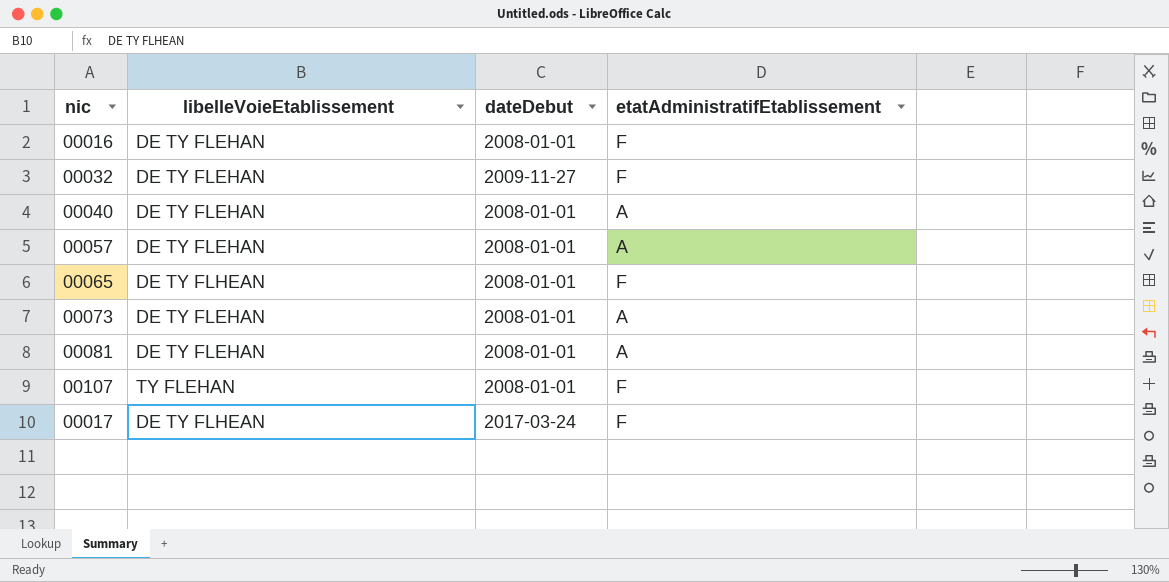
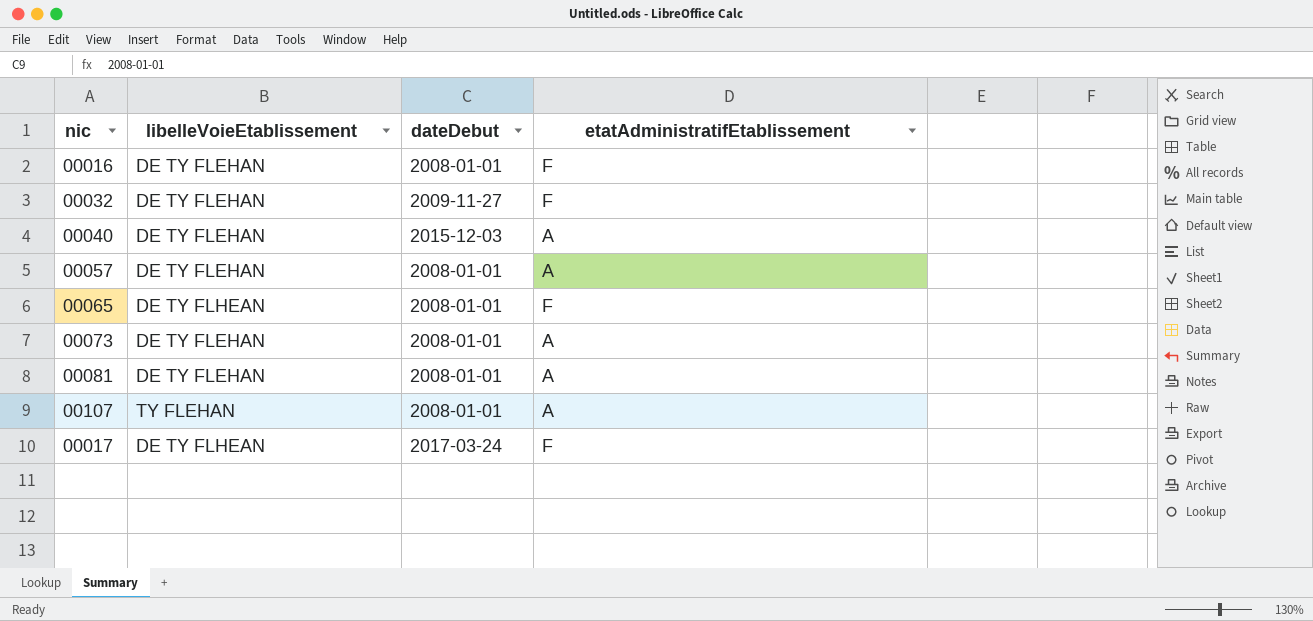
00040 | dateDebut: 2008-01-01 -> 2015-12-03
00107 | etatAdministratifEtablissement: F -> A

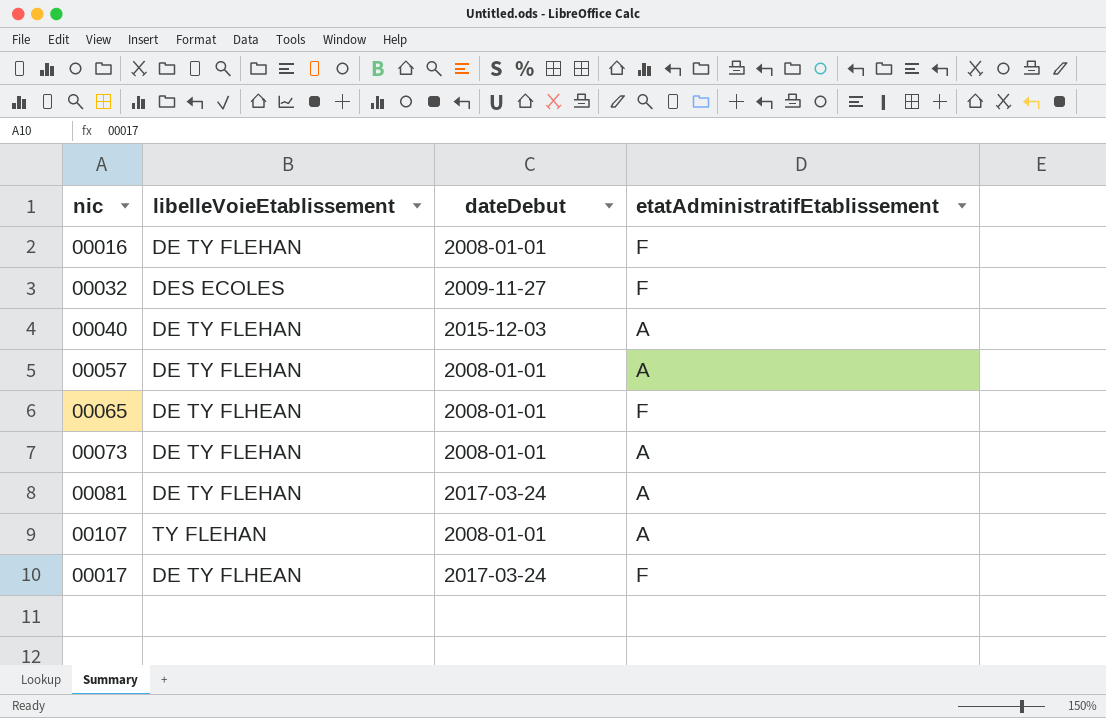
00032 | libelleVoieEtablissement: DE TY FLEHAN -> DES ECOLES
00081 | dateDebut: 2008-01-01 -> 2017-03-24

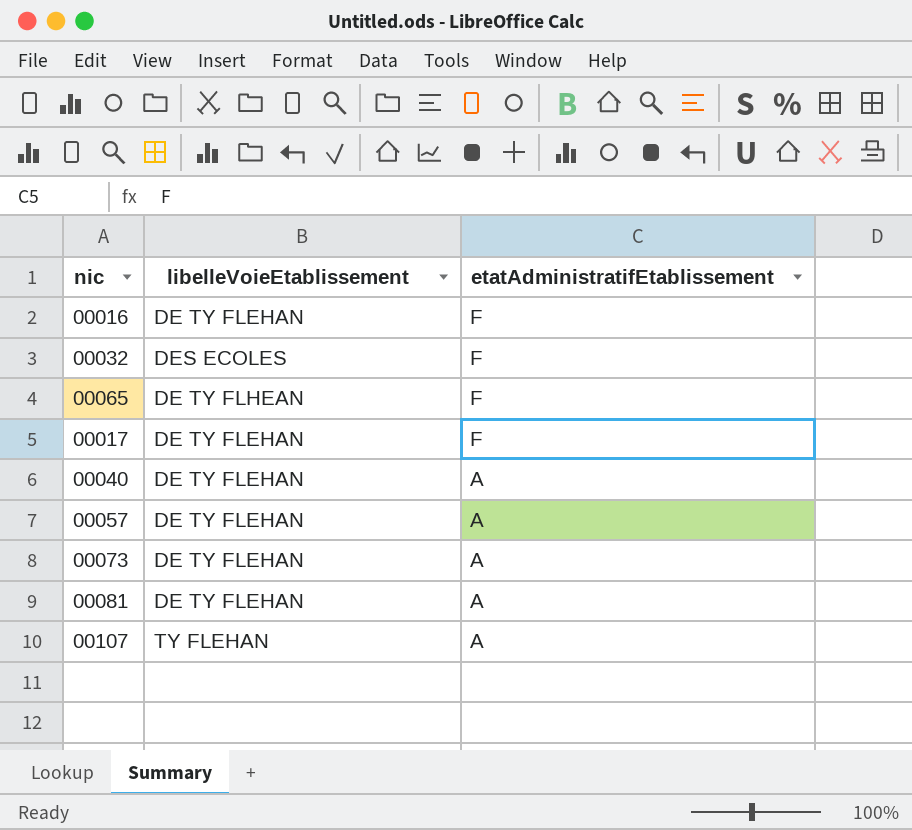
row order: none -> etatAdministratifEtablissement descending
column dateDebut | position: 3 -> none
00017 | libelleVoieEtablissement: DE TY FLHEAN -> DE TY FLEHAN

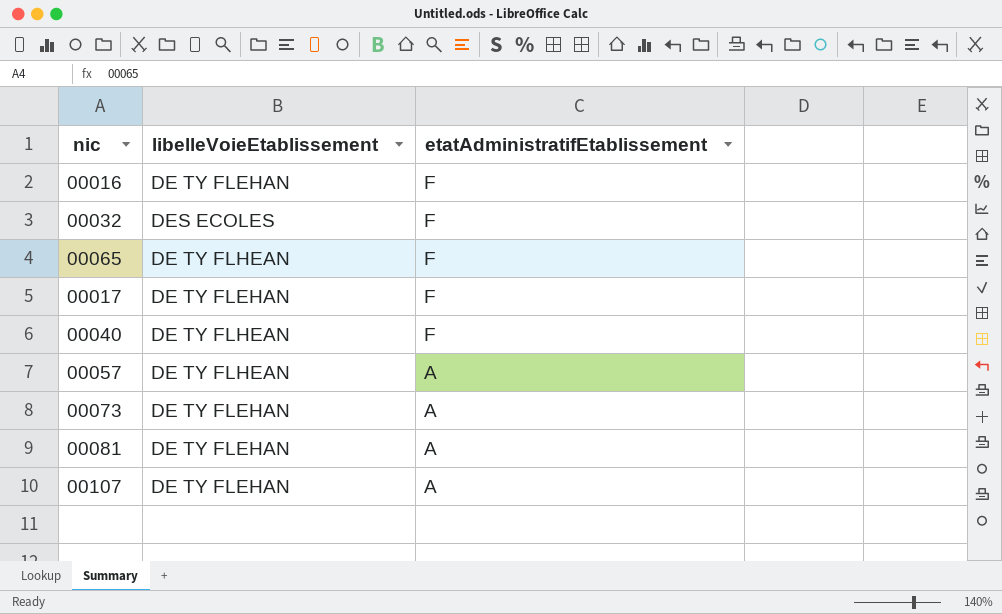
00040 | libelleVoieEtablissement: DE TY FLEHAN -> DE TY FLHEAN
00040 | etatAdministratifEtablissement: A -> F
00057 | libelleVoieEtablissement: DE TY FLEHAN -> DE TY FLHEAN
00107 | libelleVoieEtablissement: TY FLEHAN -> DE TY FLEHAN

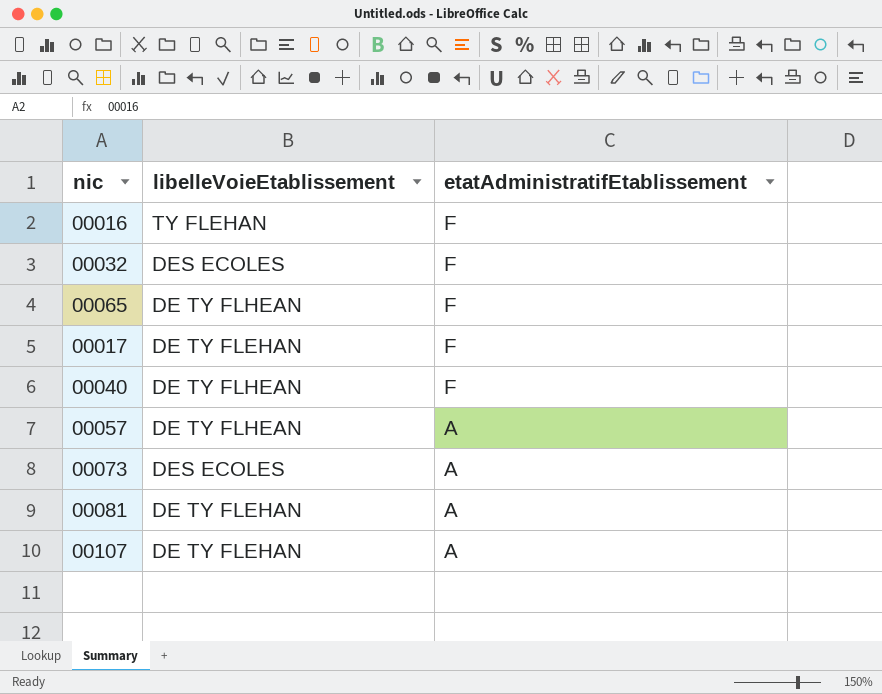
00016 | libelleVoieEtablissement: DE TY FLEHAN -> TY FLEHAN
00073 | libelleVoieEtablissement: DE TY FLEHAN -> DES ECOLES

